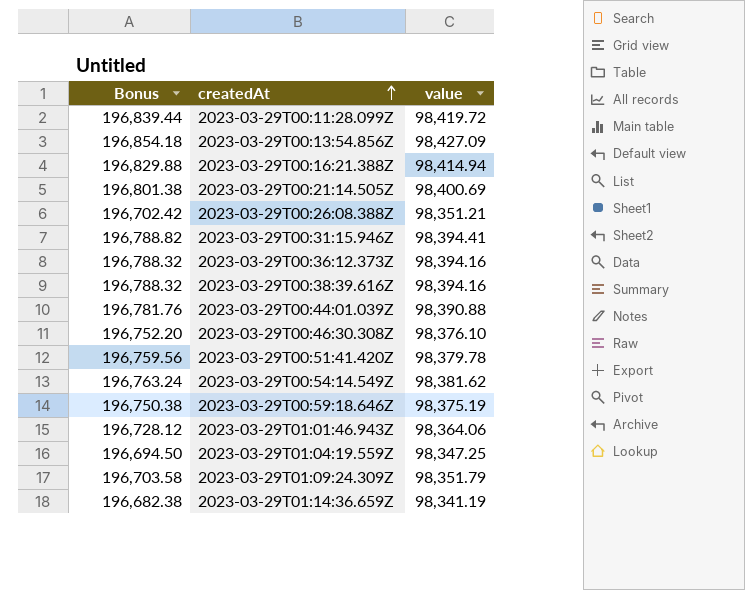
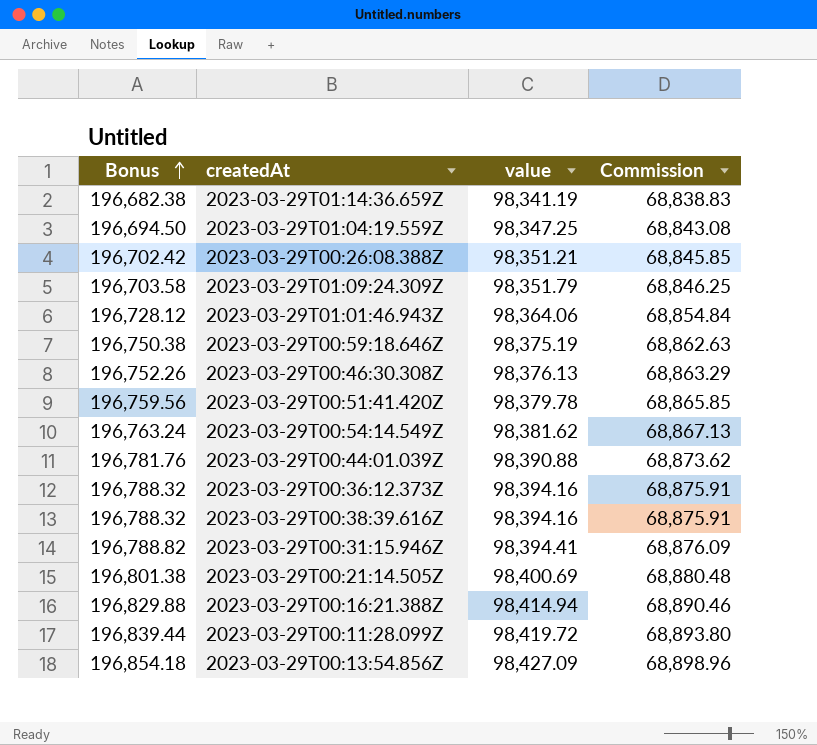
row order: createdAt ascending -> Bonus ascending
column Commission | formula: none -> [value] * 0.7
2023-03-29T00:46:30.308Z | Bonus: 196,752.20 -> 196,752.26
2023-03-29T00:46:30.308Z | value: 98,376.10 -> 98,376.13

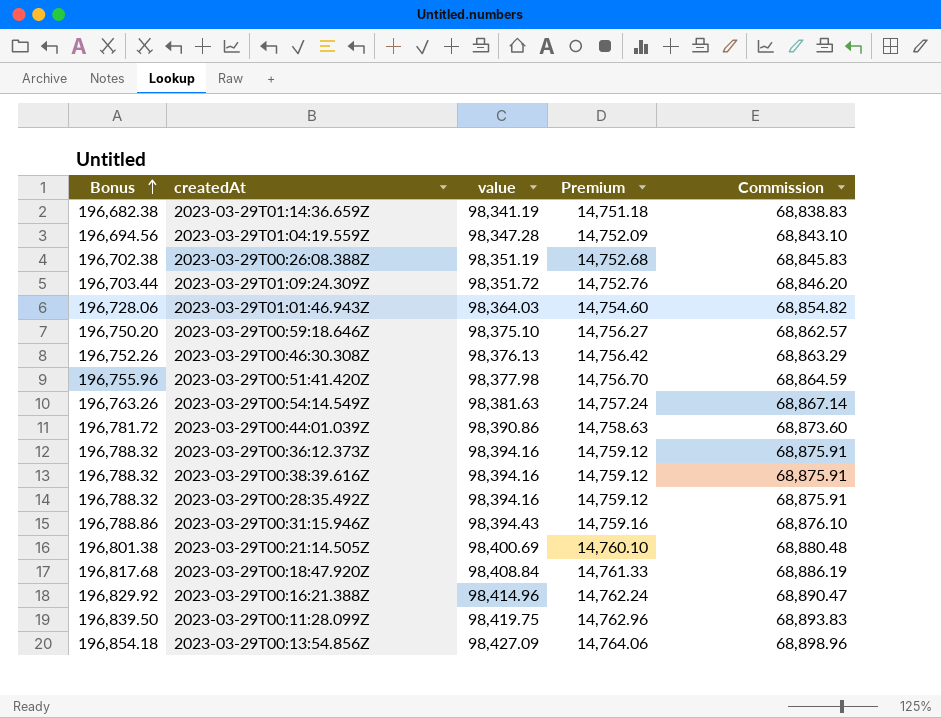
column Premium | formula: none -> [value] * 0.15
2023-03-29T01:04:19.559Z | Bonus: 196,694.50 -> 196,694.56
2023-03-29T01:04:19.559Z | value: 98,347.25 -> 98,347.28
2023-03-29T01:04:19.559Z | Commission: 68,843.08 -> 68,843.10
2023-03-29T00:26:08.388Z | Bonus: 196,702.42 -> 196,702.38
2023-03-29T00:26:08.388Z | value: 98,351.21 -> 98,351.19
2023-03-29T00:26:08.388Z | Commission: 68,845.85 -> 68,845.83
2023-03-29T01:09:24.309Z | Bonus: 196,703.58 -> 196,703.44
2023-03-29T01:09:24.309Z | value: 98,351.79 -> 98,351.72
2023-03-29T01:09:24.309Z | Commission: 68,846.25 -> 68,846.20
2023-03-29T01:01:46.943Z | Bonus: 196,728.12 -> 196,728.06
2023-03-29T01:01:46.943Z | value: 98,364.06 -> 98,364.03
2023-03-29T01:01:46.943Z | Commission: 68,854.84 -> 68,854.82
2023-03-29T00:59:18.646Z | Bonus: 196,750.38 -> 196,750.20
2023-03-29T00:59:18.646Z | value: 98,375.19 -> 98,375.10
2023-03-29T00:59:18.646Z | Commission: 68,862.63 -> 68,862.57
2023-03-29T00:51:41.420Z | Bonus: 196,759.56 -> 196,755.96
2023-03-29T00:51:41.420Z | value: 98,379.78 -> 98,377.98
2023-03-29T00:51:41.420Z | Commission: 68,865.85 -> 68,864.59
2023-03-29T00:54:14.549Z | Bonus: 196,763.24 -> 196,763.26
2023-03-29T00:54:14.549Z | value: 98,381.62 -> 98,381.63
2023-03-29T00:54:14.549Z | Commission: 68,867.13 -> 68,867.14
2023-03-29T00:44:01.039Z | Bonus: 196,781.76 -> 196,781.72
2023-03-29T00:44:01.039Z | value: 98,390.88 -> 98,390.86
2023-03-29T00:44:01.039Z | Commission: 68,873.62 -> 68,873.60
row 2023-03-29T00:28:35.492Z: none -> 196,788.32 | 98,394.16 | 14,759.12 | 68,875.91
2023-03-29T00:31:15.946Z | Bonus: 196,788.82 -> 196,788.86
2023-03-29T00:31:15.946Z | value: 98,394.41 -> 98,394.43
2023-03-29T00:31:15.946Z | Commission: 68,876.09 -> 68,876.10
row 2023-03-29T00:18:47.920Z: none -> 196,817.68 | 98,408.84 | 14,761.33 | 68,886.19
2023-03-29T00:16:21.388Z | Bonus: 196,829.88 -> 196,829.92
2023-03-29T00:16:21.388Z | value: 98,414.94 -> 98,414.96
2023-03-29T00:16:21.388Z | Commission: 68,890.46 -> 68,890.47
2023-03-29T00:11:28.099Z | Bonus: 196,839.44 -> 196,839.50
2023-03-29T00:11:28.099Z | value: 98,419.72 -> 98,419.75
2023-03-29T00:11:28.099Z | Commission: 68,893.80 -> 68,893.83

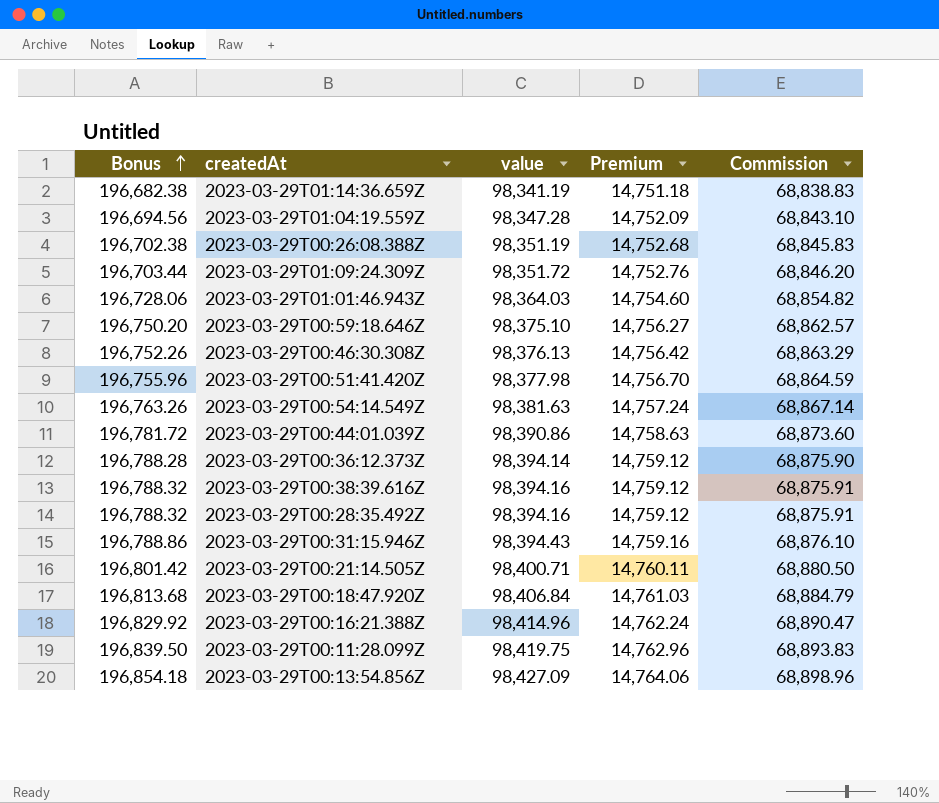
2023-03-29T00:36:12.373Z | Bonus: 196,788.32 -> 196,788.28
2023-03-29T00:36:12.373Z | value: 98,394.16 -> 98,394.14
2023-03-29T00:36:12.373Z | Commission: 68,875.91 -> 68,875.90
2023-03-29T00:21:14.505Z | Bonus: 196,801.38 -> 196,801.42
2023-03-29T00:21:14.505Z | value: 98,400.69 -> 98,400.71
2023-03-29T00:21:14.505Z | Premium: 14,760.10 -> 14,760.11
2023-03-29T00:21:14.505Z | Commission: 68,880.48 -> 68,880.50
2023-03-29T00:18:47.920Z | Bonus: 196,817.68 -> 196,813.68
2023-03-29T00:18:47.920Z | value: 98,408.84 -> 98,406.84
2023-03-29T00:18:47.920Z | Premium: 14,761.33 -> 14,761.03
2023-03-29T00:18:47.920Z | Commission: 68,886.19 -> 68,884.79

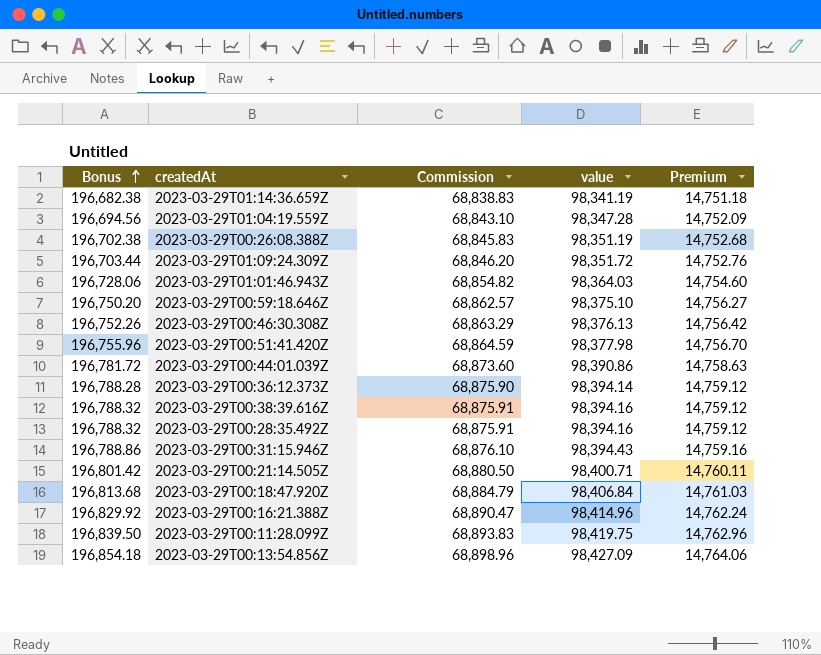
column Commission | position: 5 -> 3
row 2023-03-29T00:54:14.549Z: 196,763.26 | 98,381.63 | 14,757.24 | 68,867.14 -> none

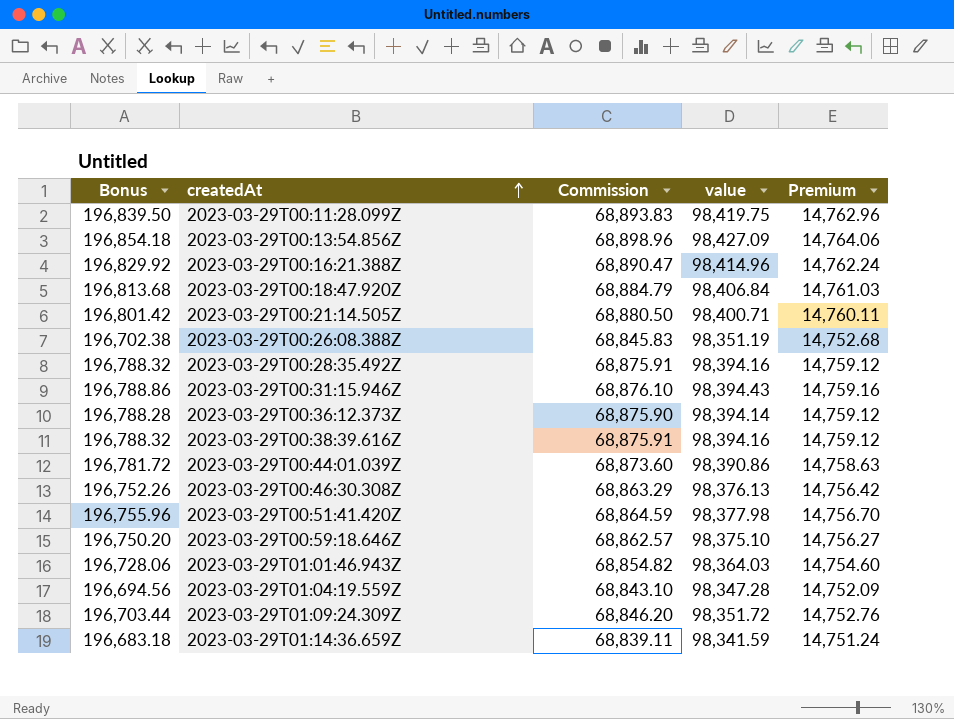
row order: Bonus ascending -> createdAt ascending
2023-03-29T01:14:36.659Z | Bonus: 196,682.38 -> 196,683.18
2023-03-29T01:14:36.659Z | Commission: 68,838.83 -> 68,839.11
2023-03-29T01:14:36.659Z | value: 98,341.19 -> 98,341.59
2023-03-29T01:14:36.659Z | Premium: 14,751.18 -> 14,751.24

